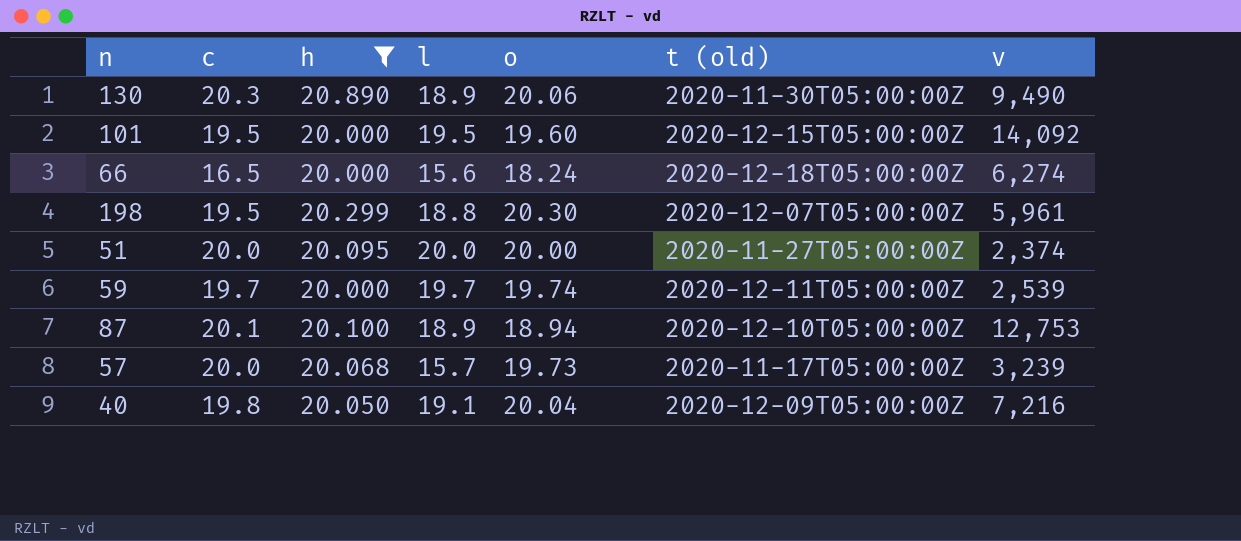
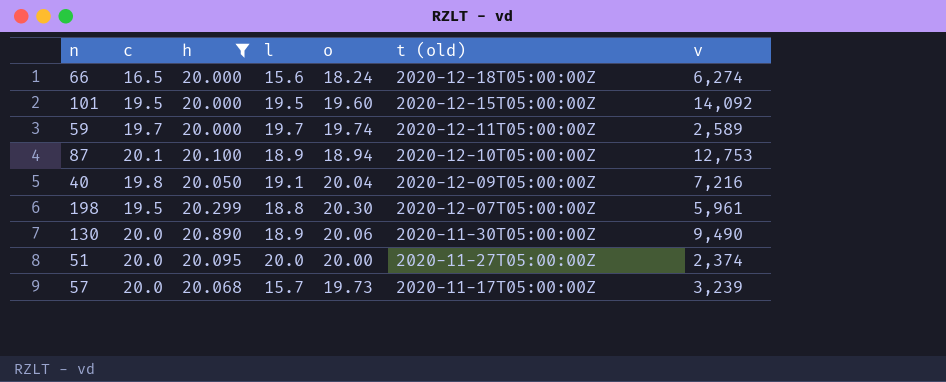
row order: none -> t (old) descending
59 | v: 2,539 -> 2,589
130 | c: 20.3 -> 20.0

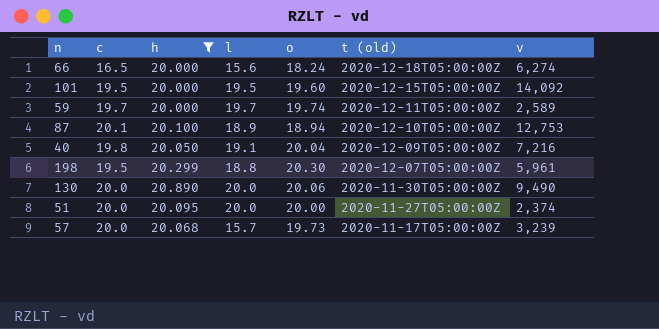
130 | l: 18.9 -> 20.0

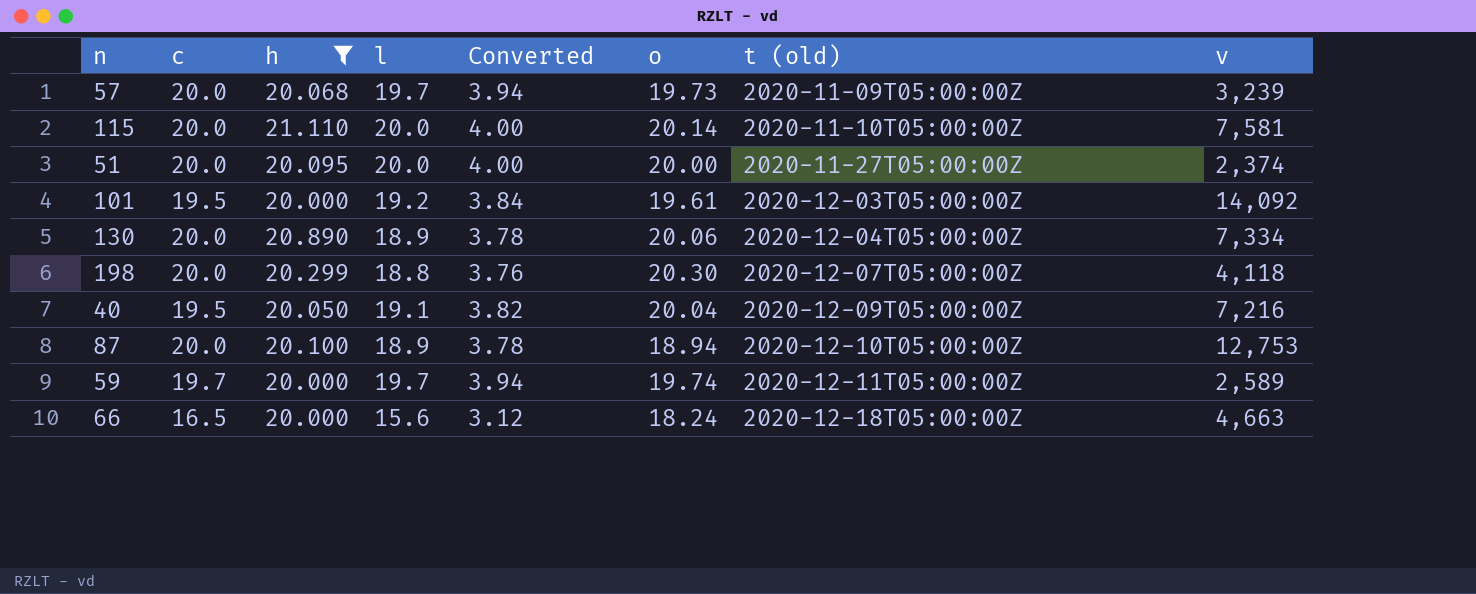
row order: t (old) descending -> t (old) ascending
column Converted | formula: none -> [l] * 0.2
57 | l: 15.7 -> 19.7
57 | t (old): 2020-11-17T05:00:00Z -> 2020-11-09T05:00:00Z
row 115: none -> 20.0 | 21.110 | 20.0 | 4.00 | 20.14 | 2020-11-10T05:00:00Z | 7,581
101 | l: 19.5 -> 19.2
101 | o: 19.60 -> 19.61
101 | t (old): 2020-12-15T05:00:00Z -> 2020-12-03T05:00:00Z
130 | l: 20.0 -> 18.9
130 | t (old): 2020-11-30T05:00:00Z -> 2020-12-04T05:00:00Z
130 | v: 9,490 -> 7,334
198 | c: 19.5 -> 20.0
198 | v: 5,961 -> 4,118
40 | c: 19.8 -> 19.5
87 | c: 20.1 -> 20.0
66 | v: 6,274 -> 4,663

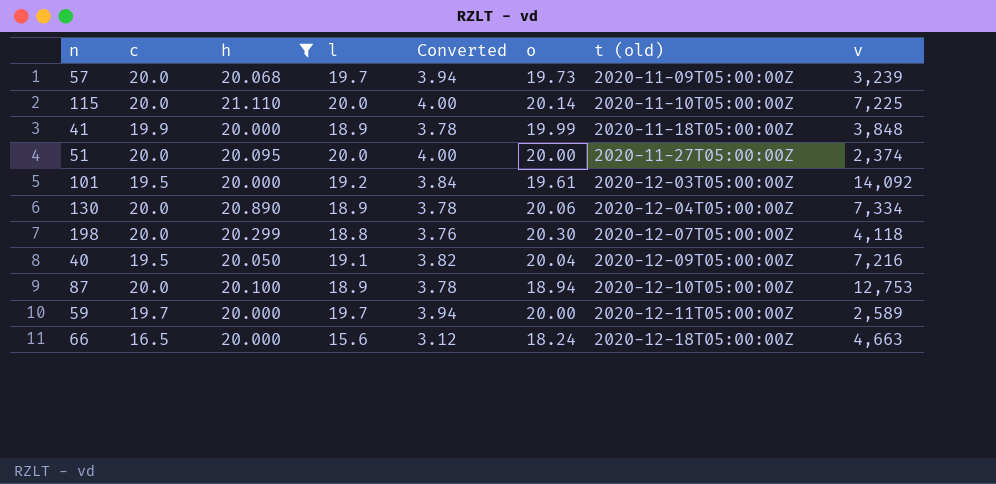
115 | v: 7,581 -> 7,225
row 41: none -> 19.9 | 20.000 | 18.9 | 3.78 | 19.99 | 2020-11-18T05:00:00Z | 3,848
59 | o: 19.74 -> 20.00

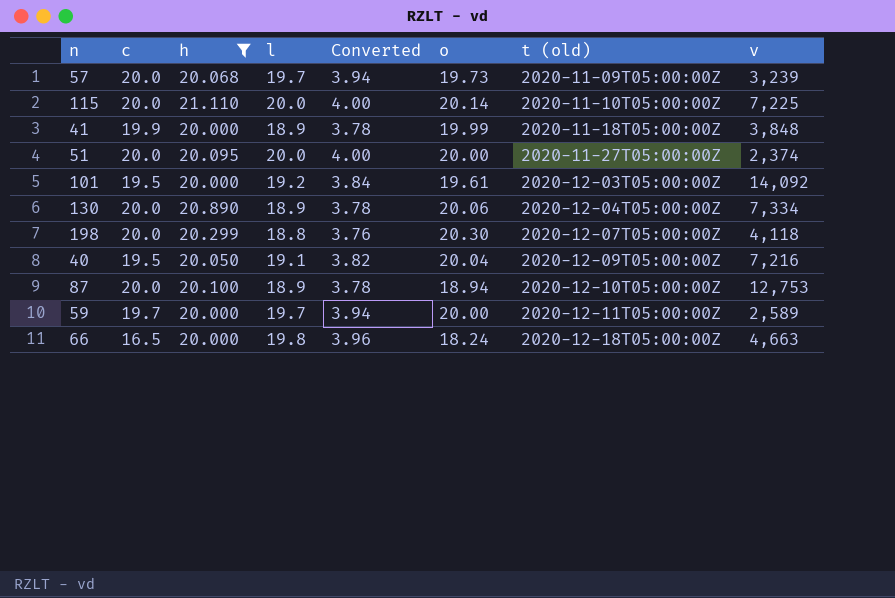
66 | l: 15.6 -> 19.8
66 | Converted: 3.12 -> 3.96

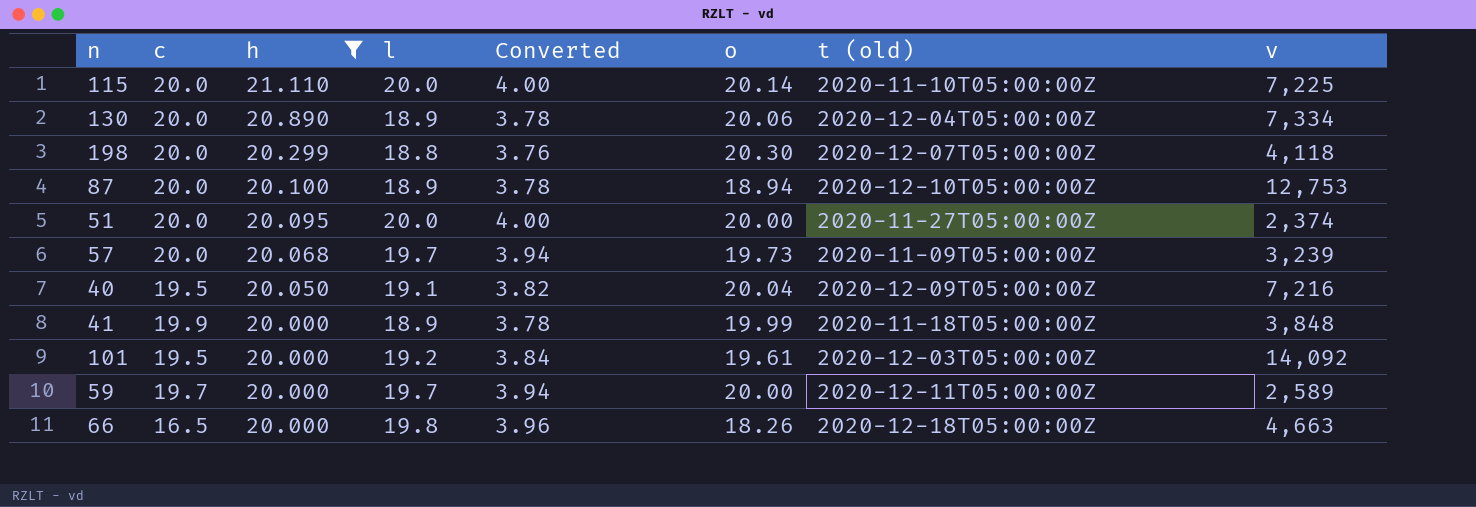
row order: t (old) ascending -> h descending
66 | o: 18.24 -> 18.26

